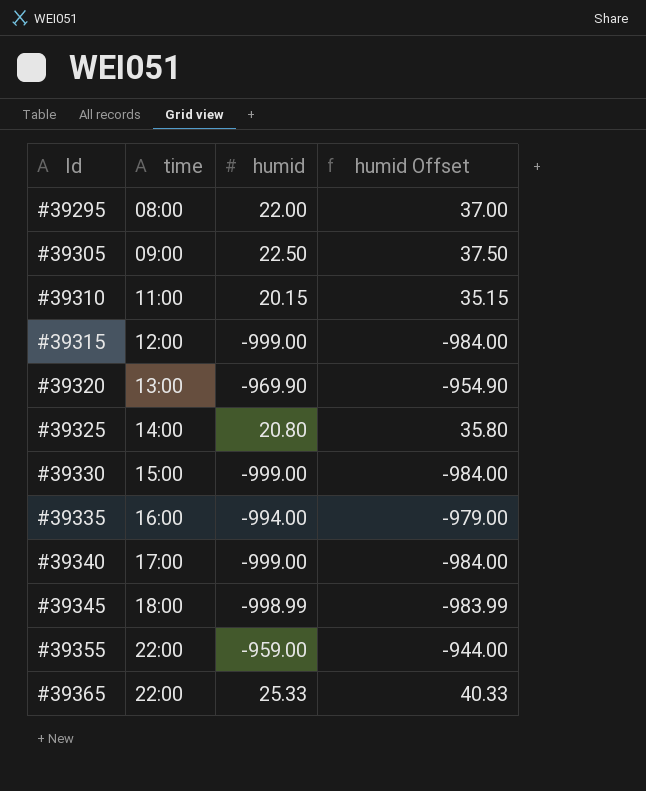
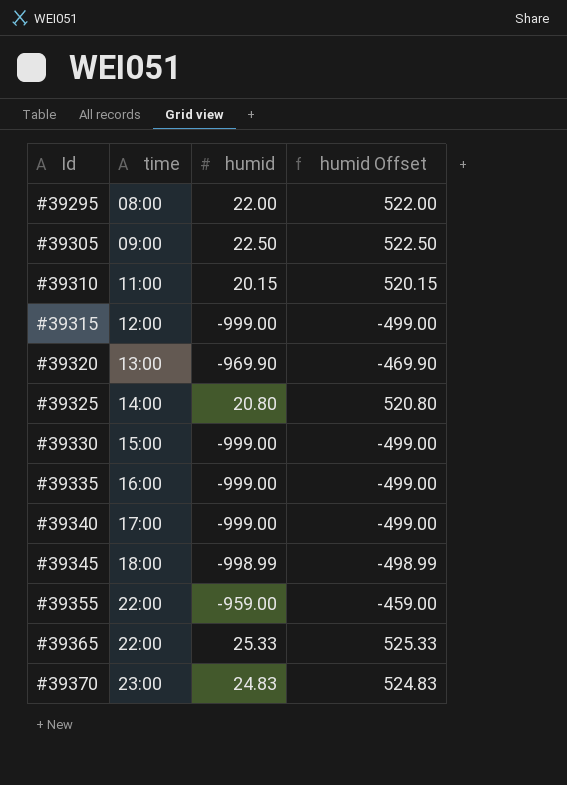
column humid Offset | formula: [humid] + 15 -> [humid] + 500
#39335 | humid: -994.00 -> -999.00
row #39370: none -> 23:00 | 24.83 | 524.83

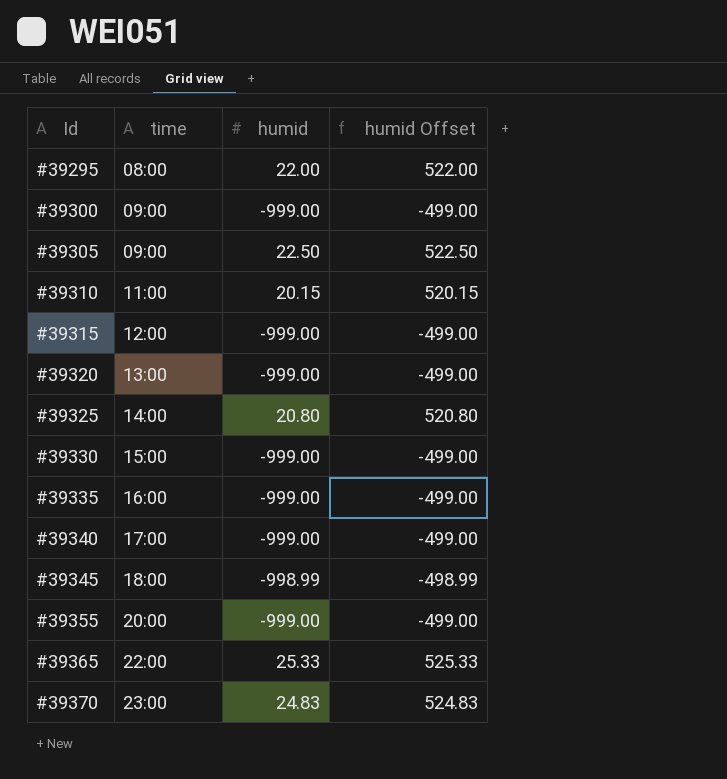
row #39300: none -> 09:00 | -999.00 | -499.00
#39320 | humid: -969.90 -> -999.00
#39320 | humid Offset: -469.90 -> -499.00
#39355 | time: 22:00 -> 20:00
#39355 | humid: -959.00 -> -999.00
#39355 | humid Offset: -459.00 -> -499.00

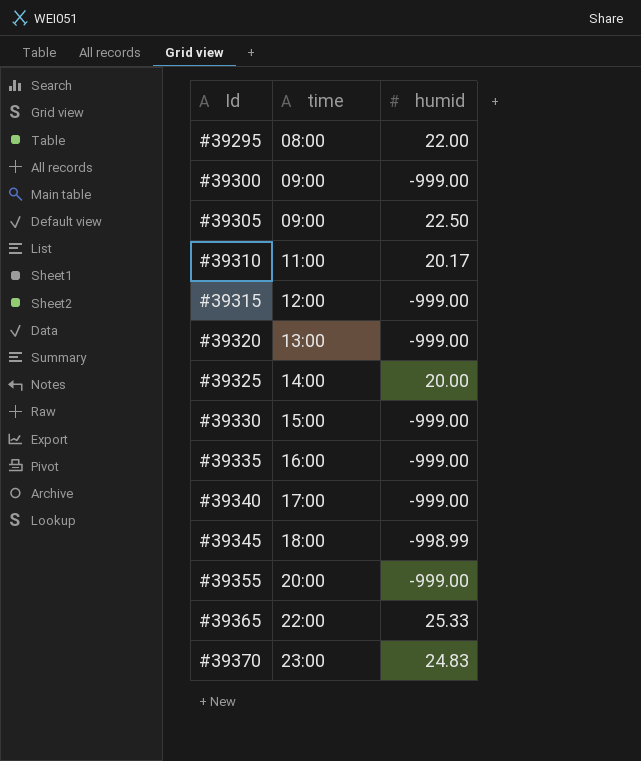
column humid Offset | formula: [humid] + 500 -> none
#39310 | humid: 20.15 -> 20.17
#39325 | humid: 20.80 -> 20.00

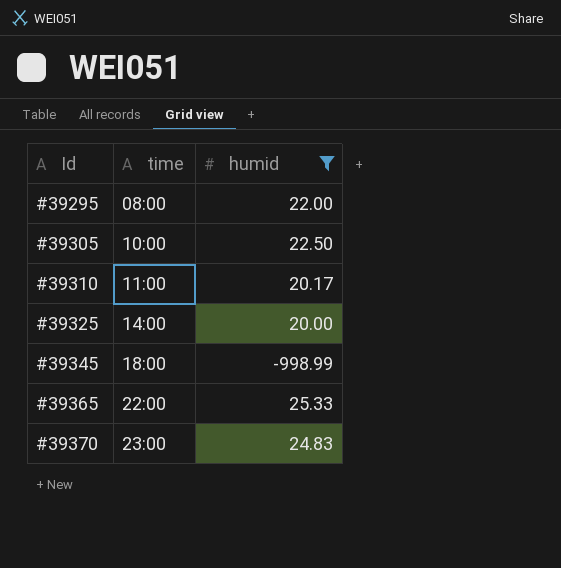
filter: none -> humid != -999.00
#39305 | time: 09:00 -> 10:00

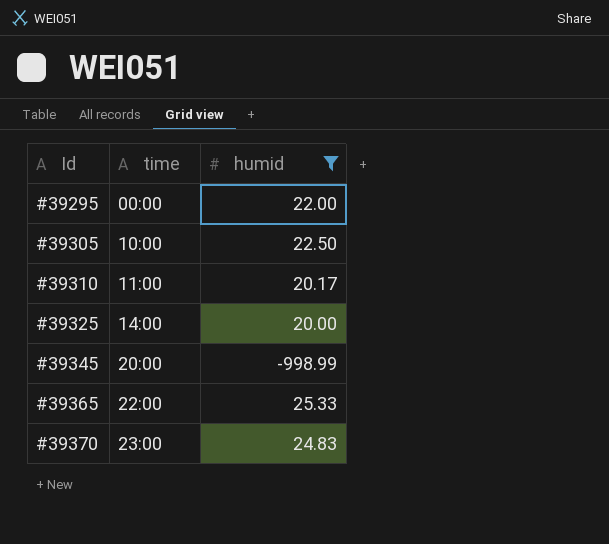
#39295 | time: 08:00 -> 00:00
#39345 | time: 18:00 -> 20:00

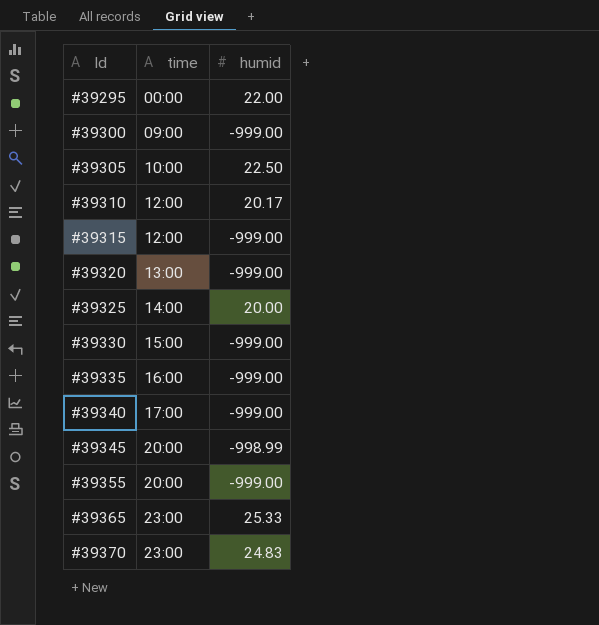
filter: humid != -999.00 -> none
#39310 | time: 11:00 -> 12:00
#39365 | time: 22:00 -> 23:00

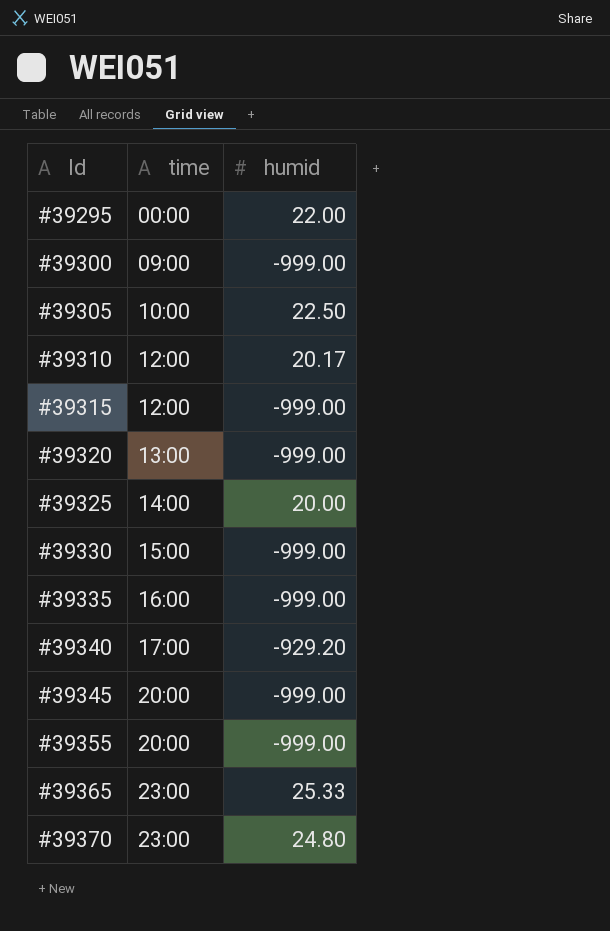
#39340 | humid: -999.00 -> -929.20
#39345 | humid: -998.99 -> -999.00
#39370 | humid: 24.83 -> 24.80

